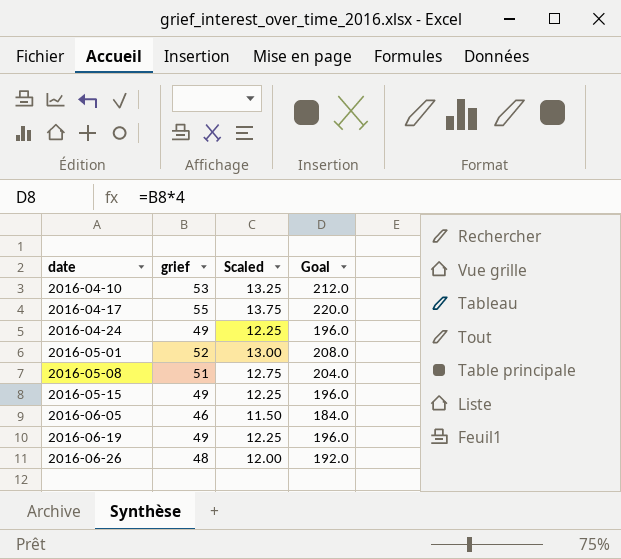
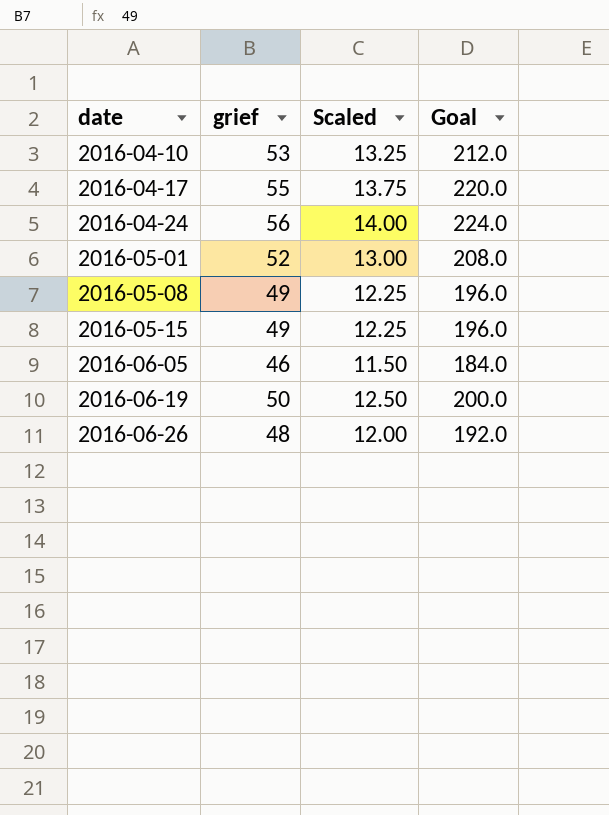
2016-04-24 | grief: 49 -> 56
2016-04-24 | Scaled: 12.25 -> 14.00
2016-04-24 | Goal: 196.0 -> 224.0
2016-05-08 | grief: 51 -> 49
2016-05-08 | Scaled: 12.75 -> 12.25
2016-05-08 | Goal: 204.0 -> 196.0
2016-06-19 | grief: 49 -> 50
2016-06-19 | Scaled: 12.25 -> 12.50
2016-06-19 | Goal: 196.0 -> 200.0

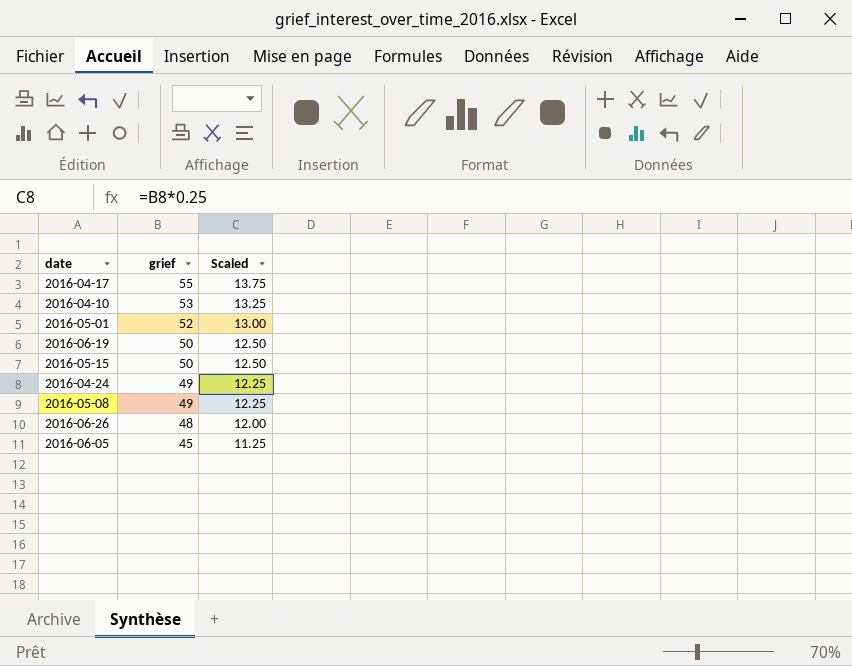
row order: date ascending -> grief descending
column Goal | formula: [grief] * 4 -> none
2016-05-15 | grief: 49 -> 50
2016-05-15 | Scaled: 12.25 -> 12.50
2016-04-24 | grief: 56 -> 49
2016-04-24 | Scaled: 14.00 -> 12.25
2016-06-05 | grief: 46 -> 45
2016-06-05 | Scaled: 11.50 -> 11.25

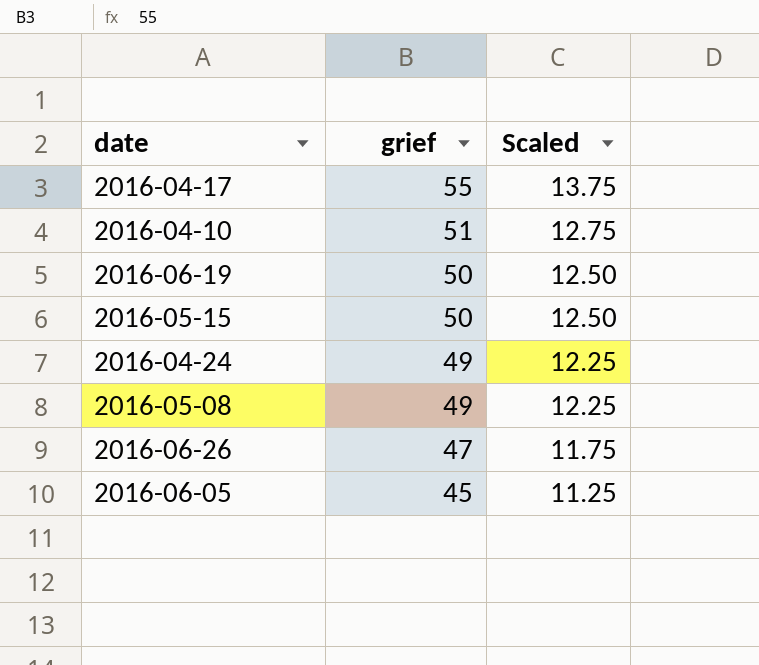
row 2016-05-01: 52 | 13.00 -> none
2016-04-10 | grief: 53 -> 51
2016-04-10 | Scaled: 13.25 -> 12.75
2016-06-26 | grief: 48 -> 47
2016-06-26 | Scaled: 12.00 -> 11.75

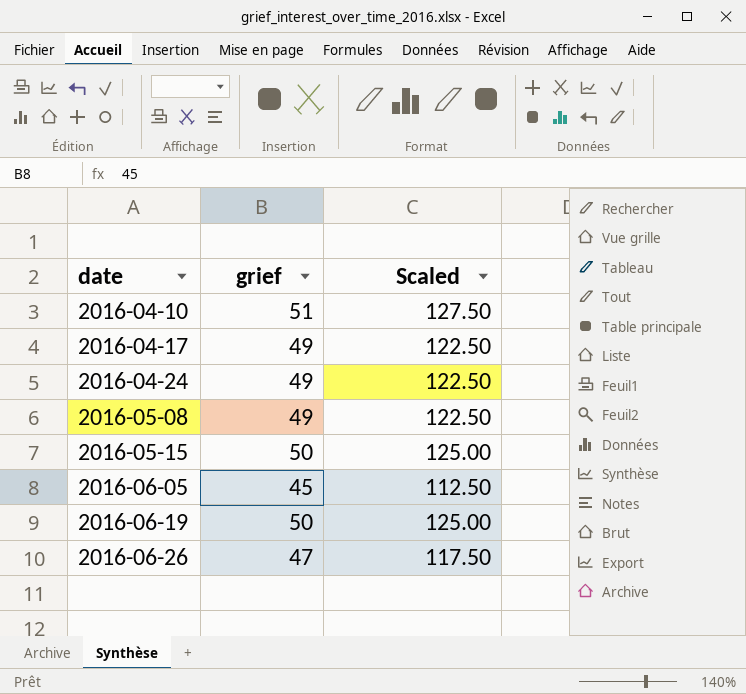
row order: grief descending -> date ascending
column Scaled | formula: [grief] * 0.25 -> [grief] * 2.5
2016-04-17 | grief: 55 -> 49

